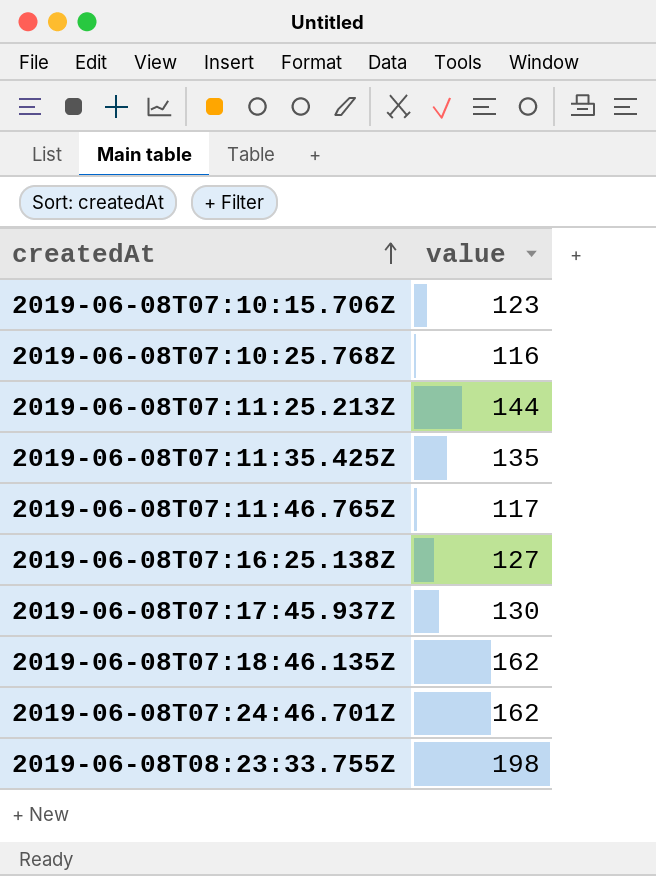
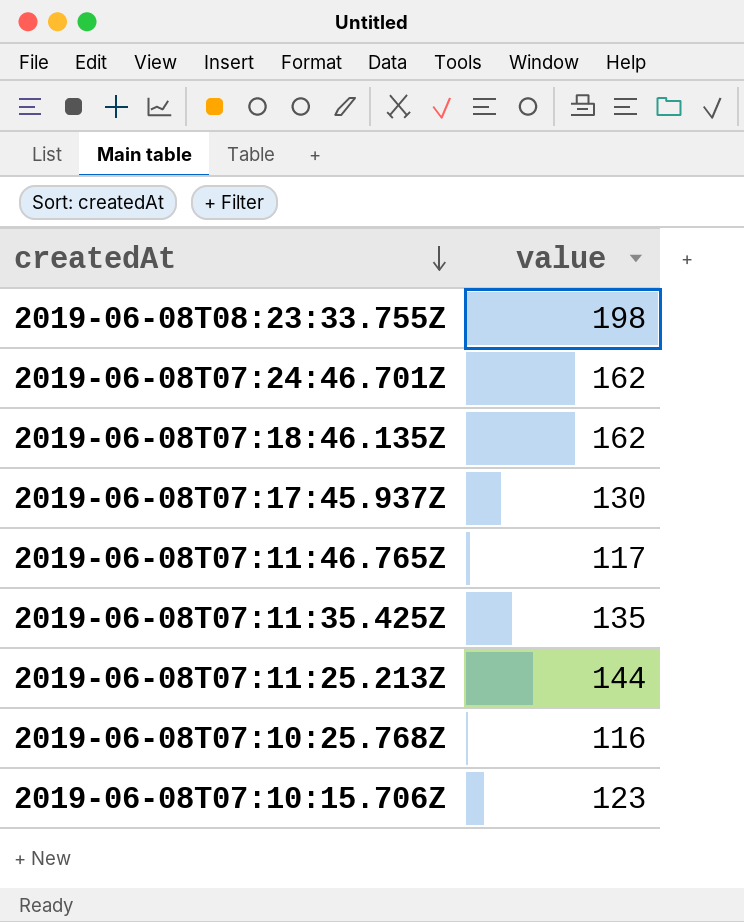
row order: createdAt ascending -> createdAt descending
row 2019-06-08T07:16:25.138Z: 127 -> none

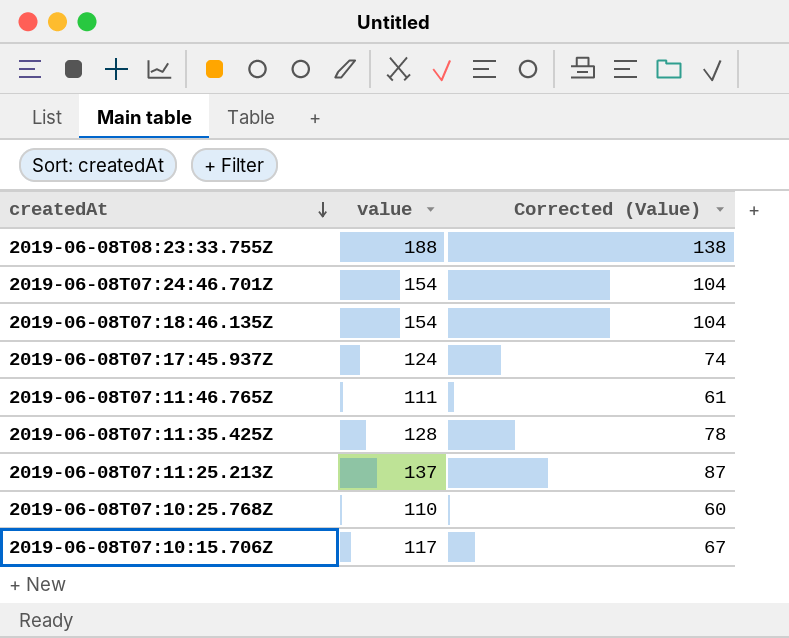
column Corrected (Value) | formula: none -> [value] - 50
2019-06-08T08:23:33.755Z | value: 198 -> 188
2019-06-08T07:24:46.701Z | value: 162 -> 154
2019-06-08T07:18:46.135Z | value: 162 -> 154
2019-06-08T07:17:45.937Z | value: 130 -> 124
2019-06-08T07:11:46.765Z | value: 117 -> 111
2019-06-08T07:11:35.425Z | value: 135 -> 128
2019-06-08T07:11:25.213Z | value: 144 -> 137
2019-06-08T07:10:25.768Z | value: 116 -> 110
2019-06-08T07:10:15.706Z | value: 123 -> 117

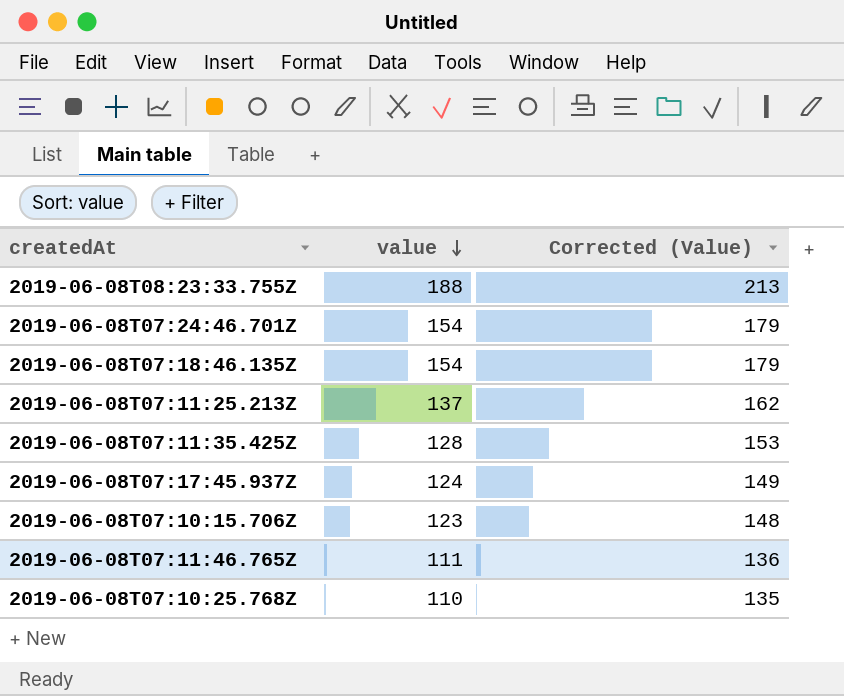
row order: createdAt descending -> value descending
column Corrected (Value) | formula: [value] - 50 -> [value] + 25
2019-06-08T07:10:15.706Z | value: 117 -> 123

